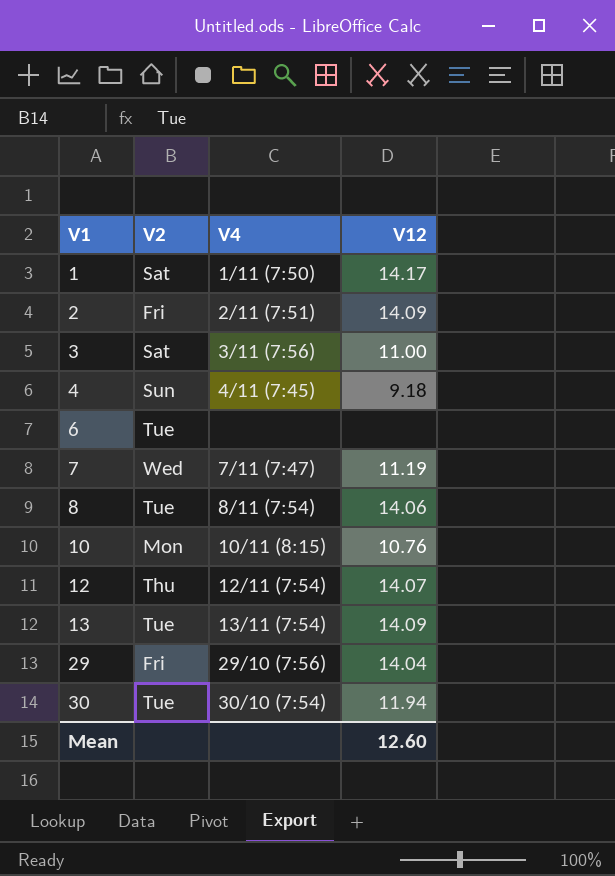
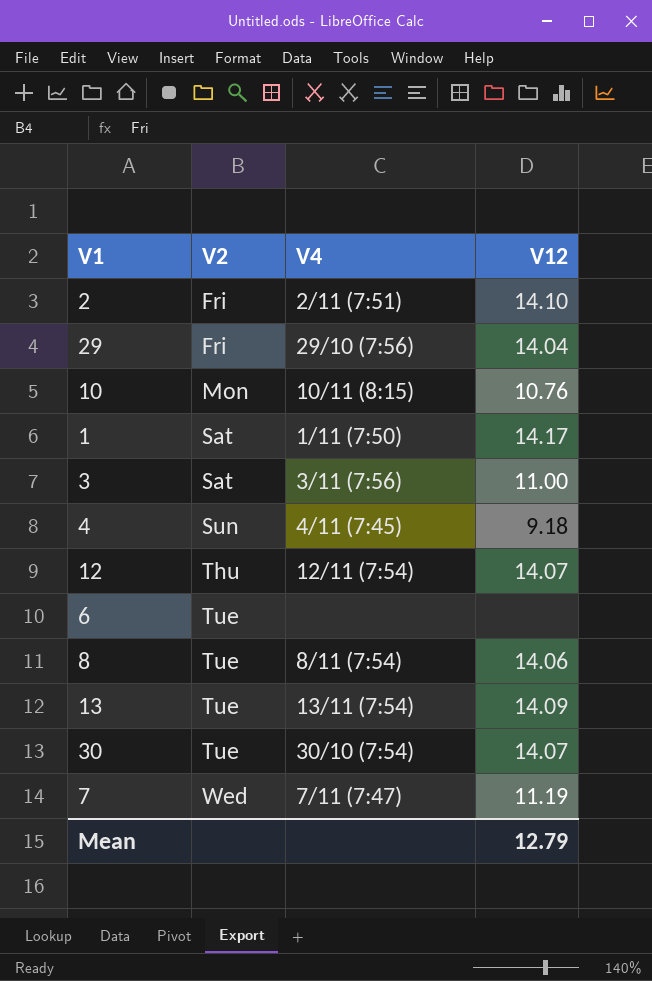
row order: V1 ascending -> V2 ascending
2 | V12: 14.09 -> 14.10
30 | V12: 11.94 -> 14.07
Mean | V12: 12.60 -> 12.79

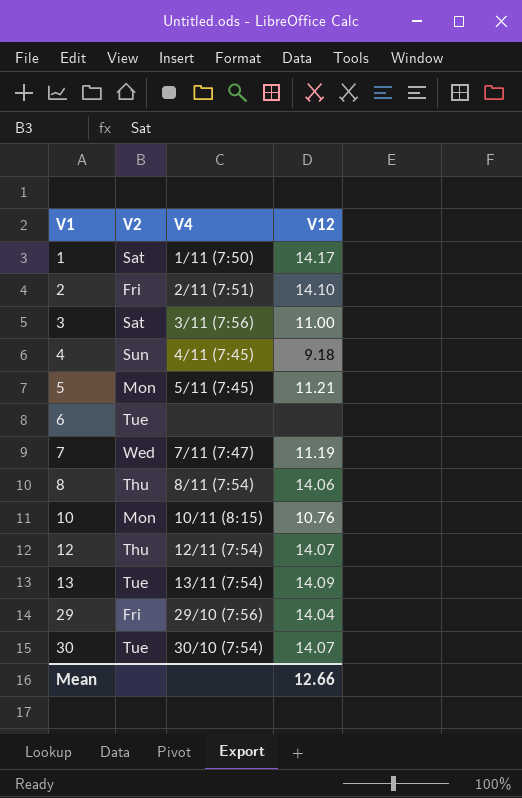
row order: V2 ascending -> V1 ascending
row 5: none -> Mon | 5/11 (7:45) | 11.21
8 | V2: Tue -> Thu
Mean | V12: 12.79 -> 12.66

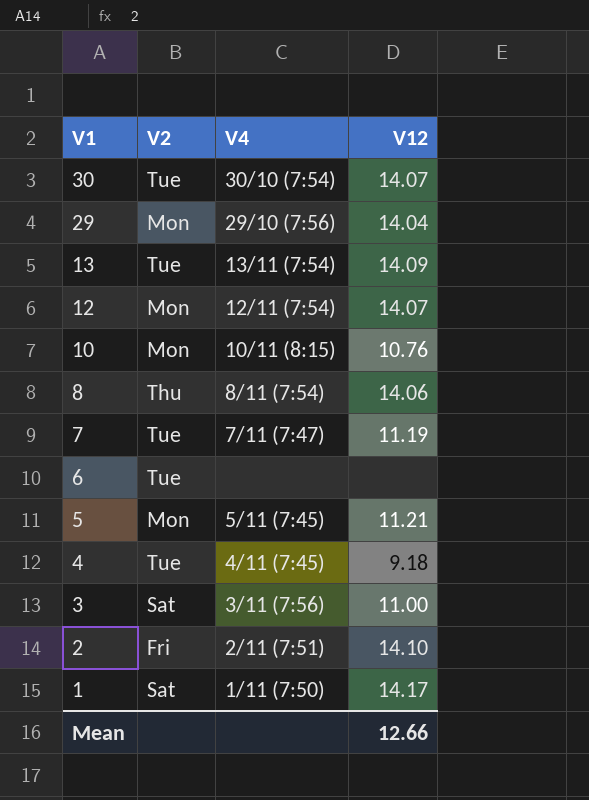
row order: V1 ascending -> V1 descending
29 | V2: Fri -> Mon
12 | V2: Thu -> Mon
7 | V2: Wed -> Tue
4 | V2: Sun -> Tue

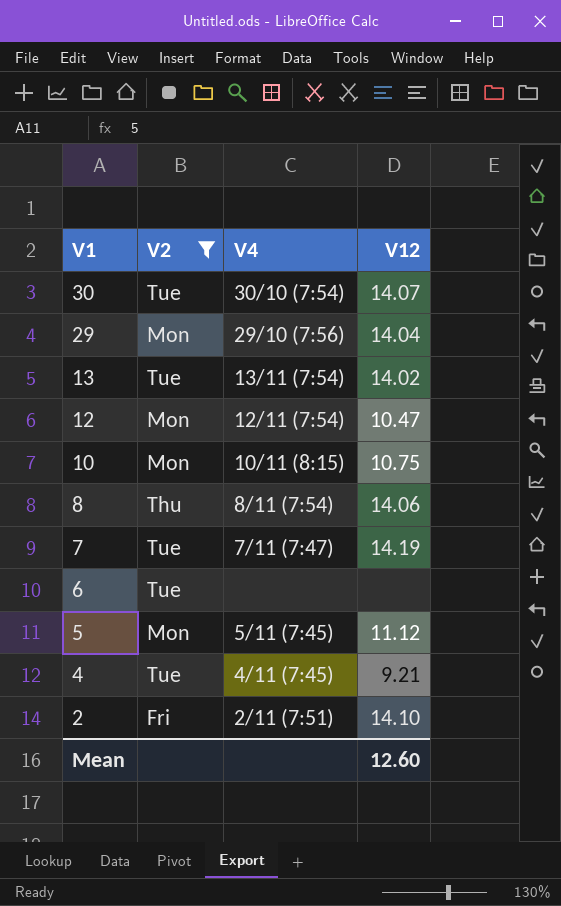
filter: none -> V2 != Sat
13 | V12: 14.09 -> 14.02
12 | V12: 14.07 -> 10.47
10 | V12: 10.76 -> 10.75
7 | V12: 11.19 -> 14.19
5 | V12: 11.21 -> 11.12
4 | V12: 9.18 -> 9.21
Mean | V12: 12.66 -> 12.60

